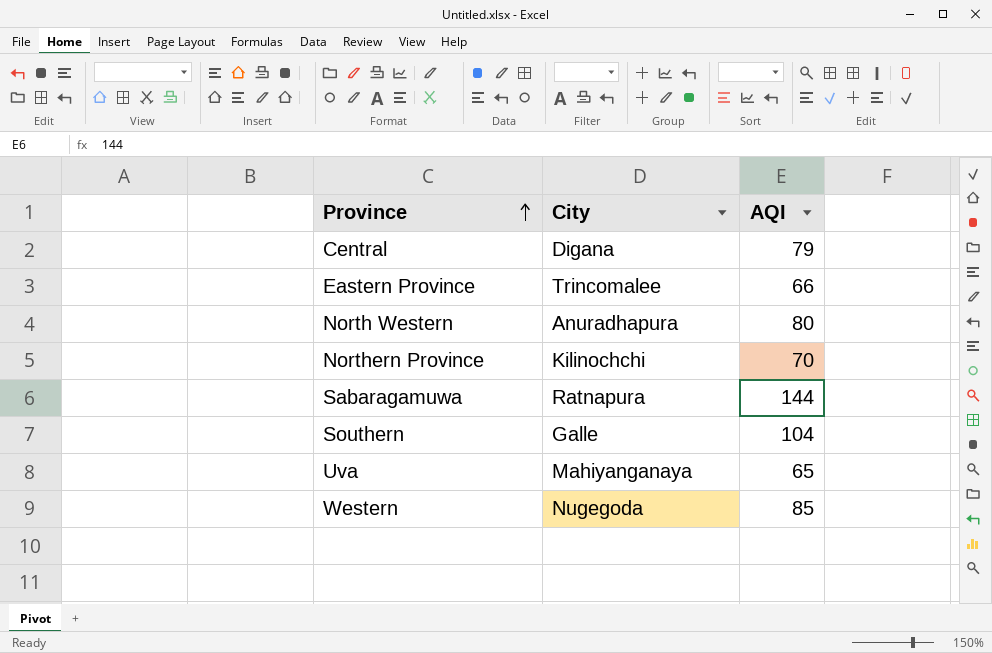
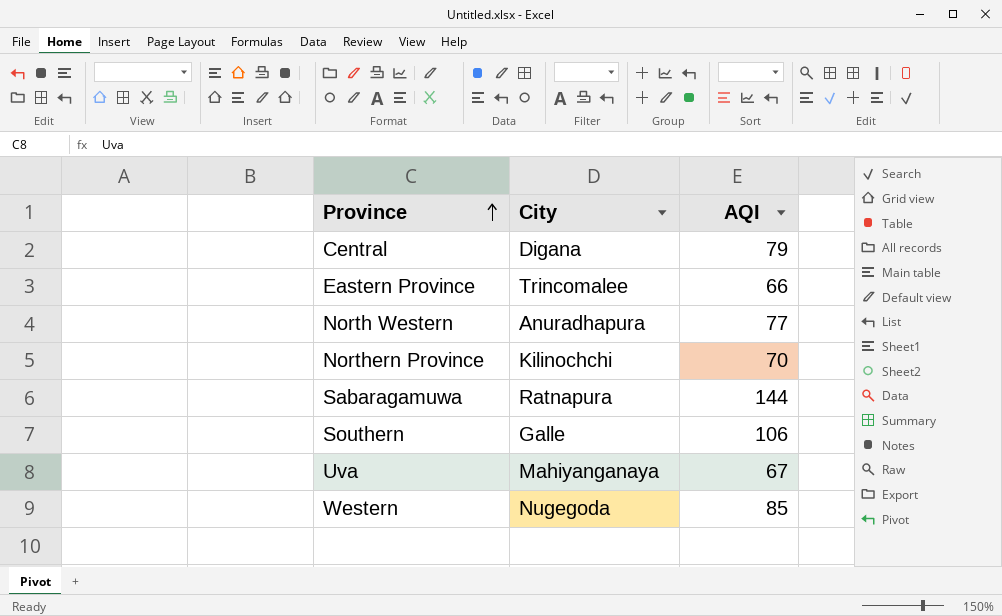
North Western | AQI: 80 -> 77
Southern | AQI: 104 -> 106
Uva | AQI: 65 -> 67

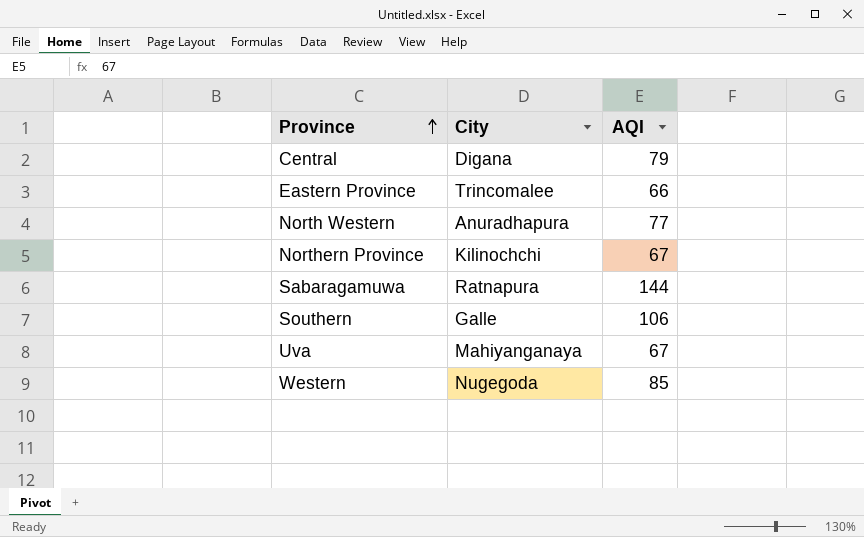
Northern Province | AQI: 70 -> 67

